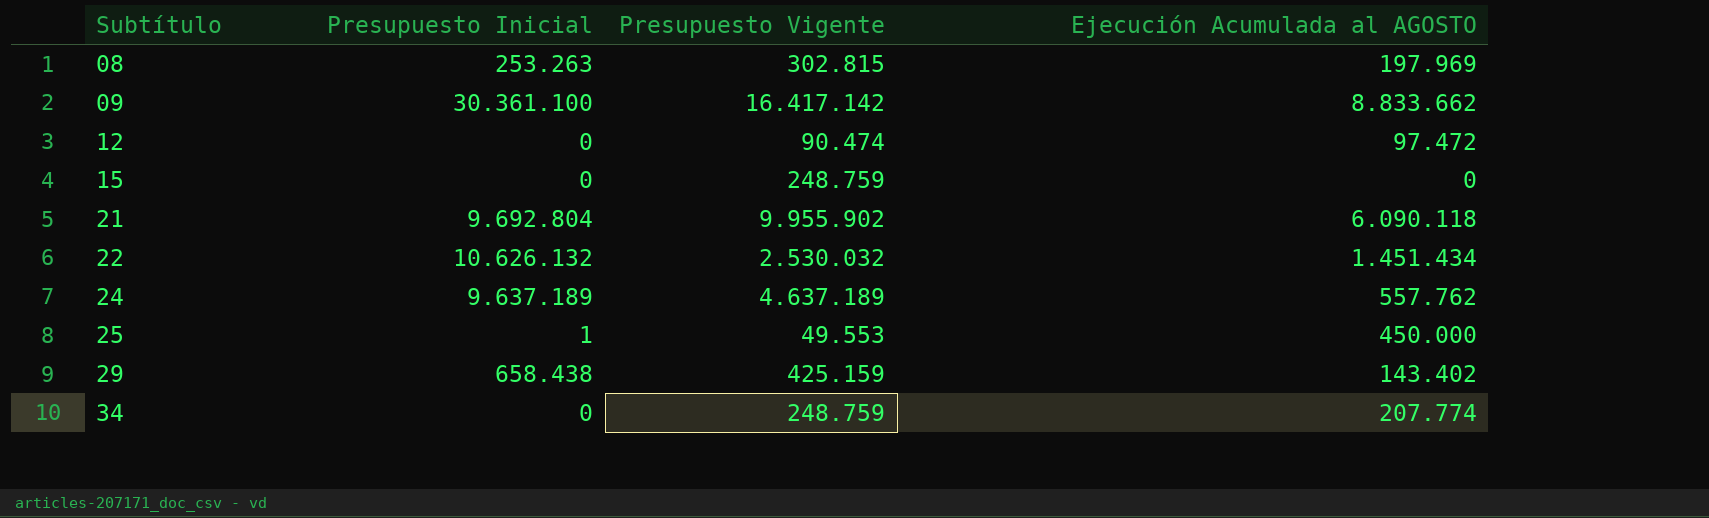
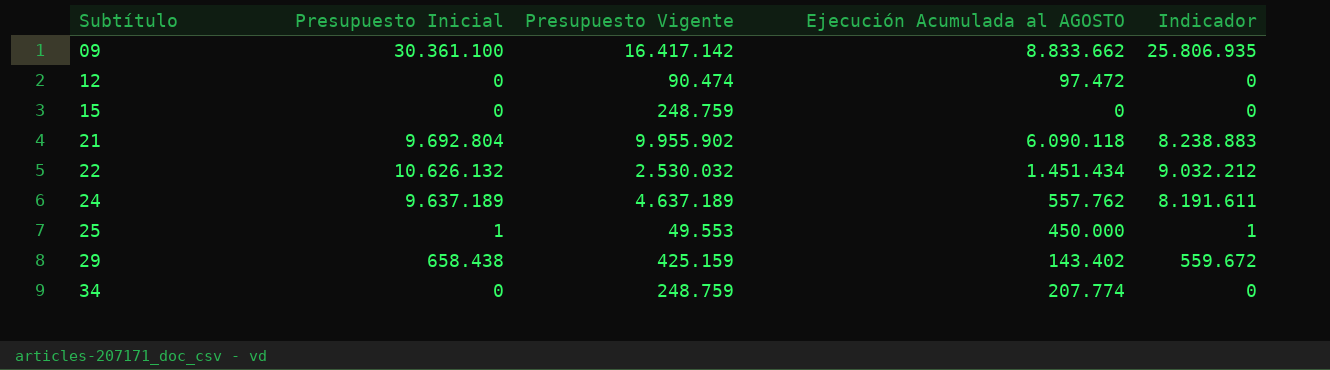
column Indicador | formula: none -> [Presupuesto Inicial] * 0,85
row 08: 253.263 | 302.815 | 197.969 -> none

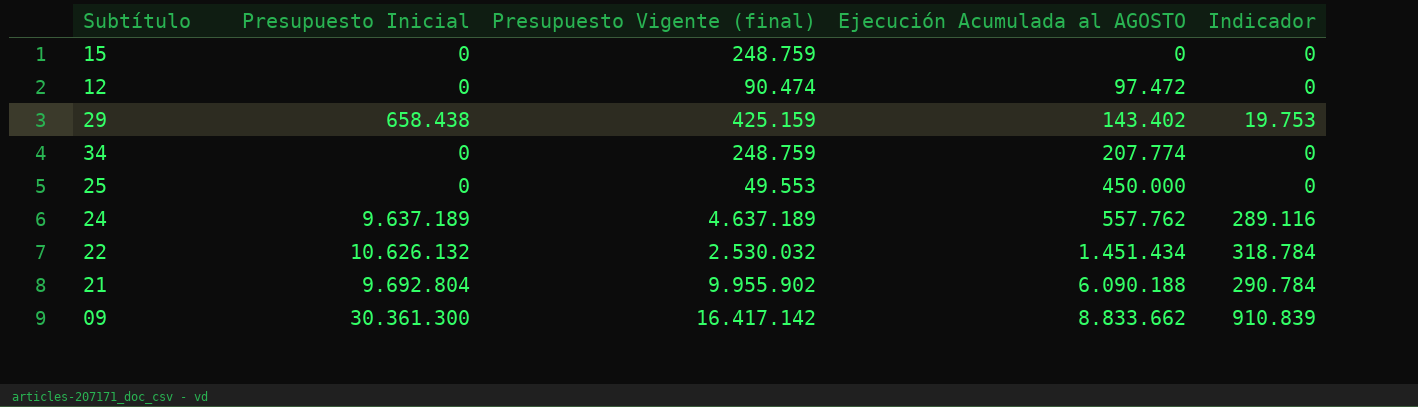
row order: Subtítulo ascending -> Ejecución Acumulada al AGOSTO ascending
column name: Presupuesto Vigente -> Presupuesto Vigente (final)
column Indicador | formula: [Presupuesto Inicial] * 0,85 -> [Presupuesto Inicial] * 0,03
25 | Presupuesto Inicial: 1 -> 0
21 | Ejecución Acumulada al AGOSTO: 6.090.118 -> 6.090.188
09 | Presupuesto Inicial: 30.361.100 -> 30.361.300

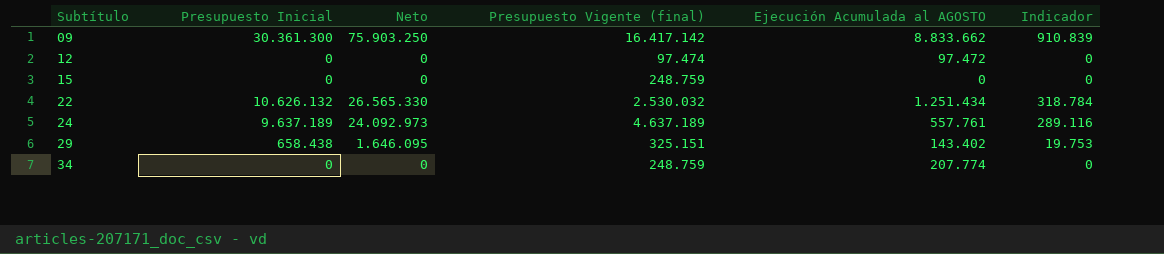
row order: Ejecución Acumulada al AGOSTO ascending -> Subtítulo ascending
column Neto | formula: none -> [Presupuesto Inicial] * 2,5
row 25: 0 | 49.553 | 450.000 | 0 -> none
row 21: 9.692.804 | 9.955.902 | 6.090.188 | 290.784 -> none
12 | Presupuesto Vigente (final): 90.474 -> 97.474
22 | Ejecución Acumulada al AGOSTO: 1.451.434 -> 1.251.434
24 | Ejecución Acumulada al AGOSTO: 557.762 -> 557.761
29 | Presupuesto Vigente (final): 425.159 -> 325.151

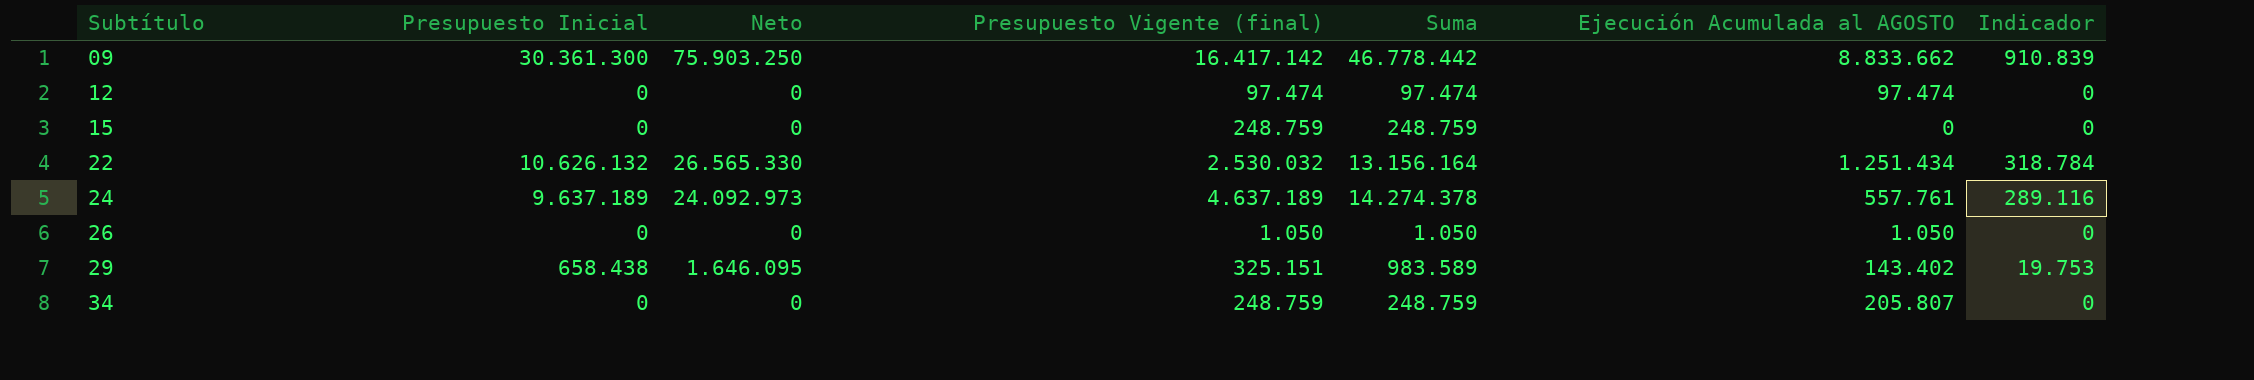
column Suma | formula: none -> [Presupuesto Inicial] + [Presupuesto Vigente (final)]
12 | Ejecución Acumulada al AGOSTO: 97.472 -> 97.474
row 26: none -> 0 | 0 | 1.050 | 1.050 | 1.050 | 0
34 | Ejecución Acumulada al AGOSTO: 207.774 -> 205.807

